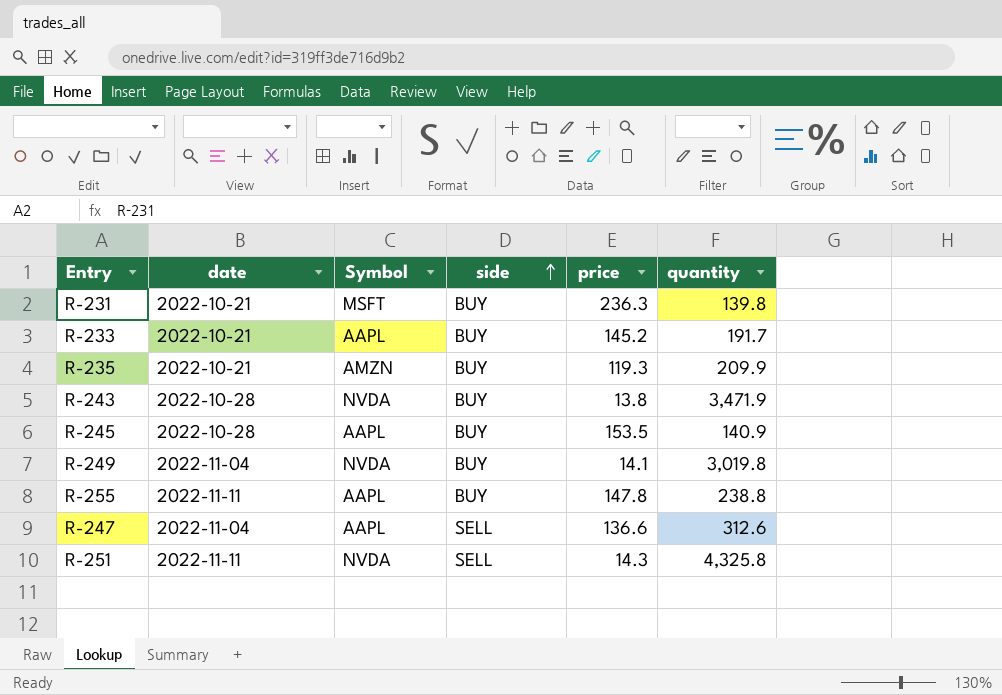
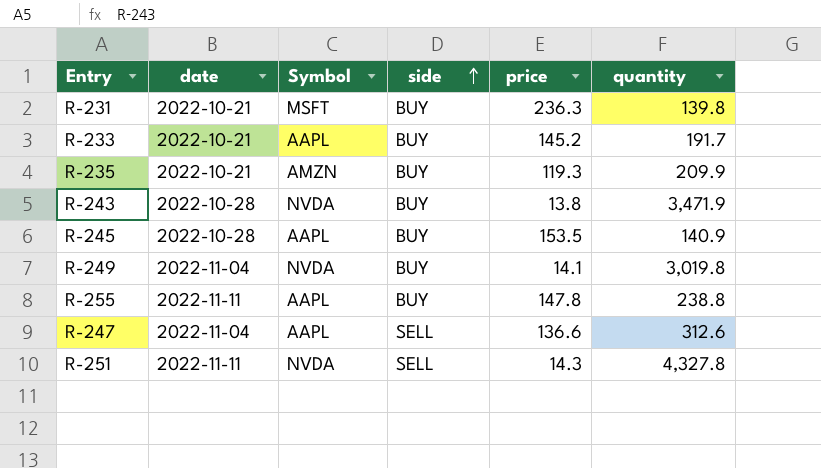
R-251 | quantity: 4,325.8 -> 4,327.8

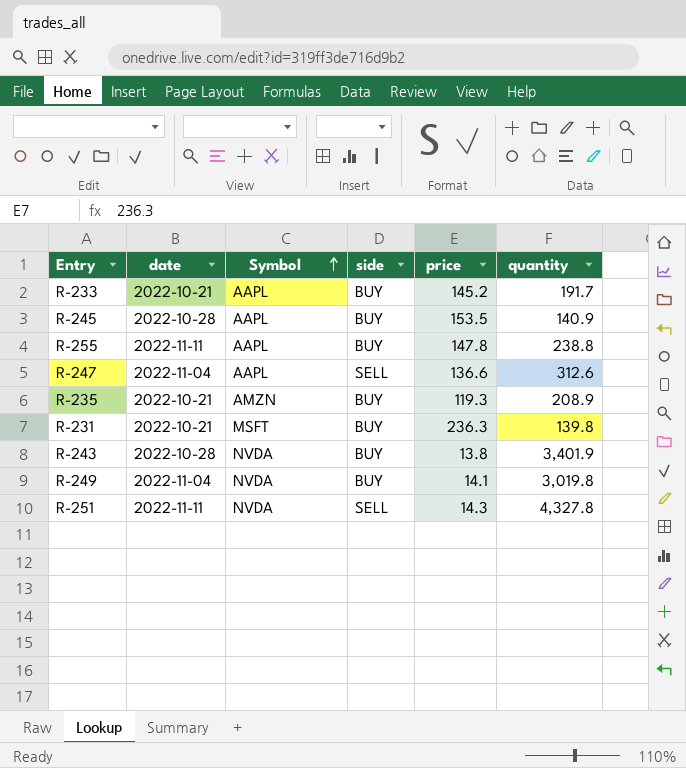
row order: side ascending -> Symbol ascending
R-235 | quantity: 209.9 -> 208.9
R-243 | quantity: 3,471.9 -> 3,401.9

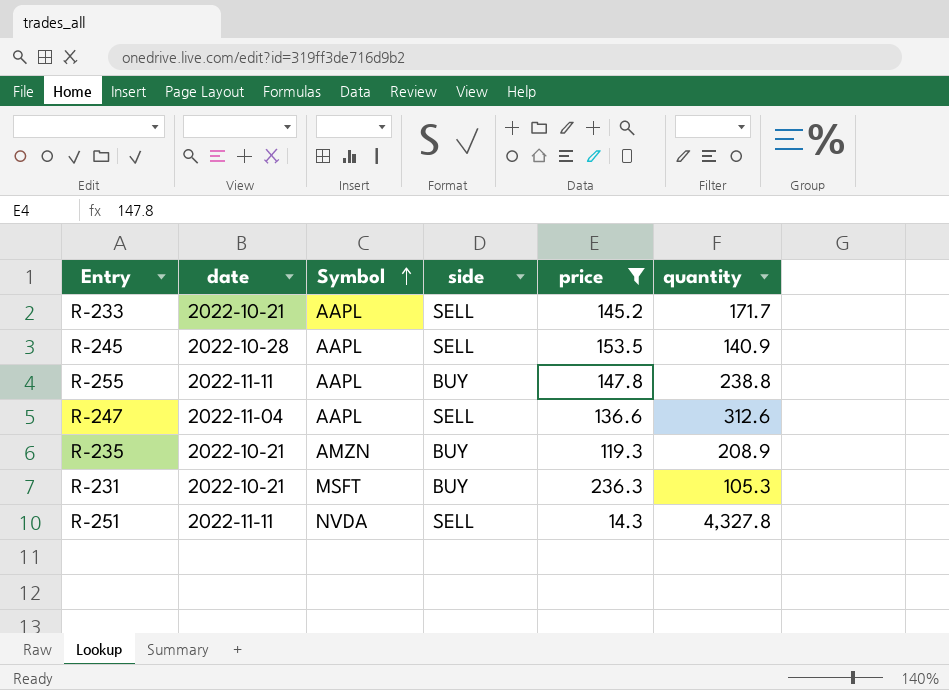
filter: none -> price >= 14.3
R-233 | side: BUY -> SELL
R-233 | quantity: 191.7 -> 171.7
R-245 | side: BUY -> SELL
R-231 | quantity: 139.8 -> 105.3

